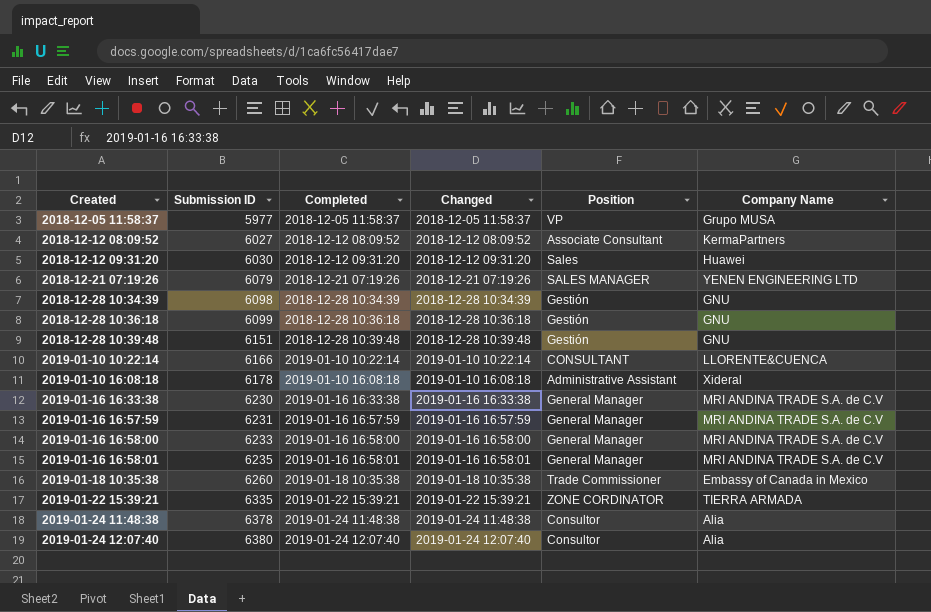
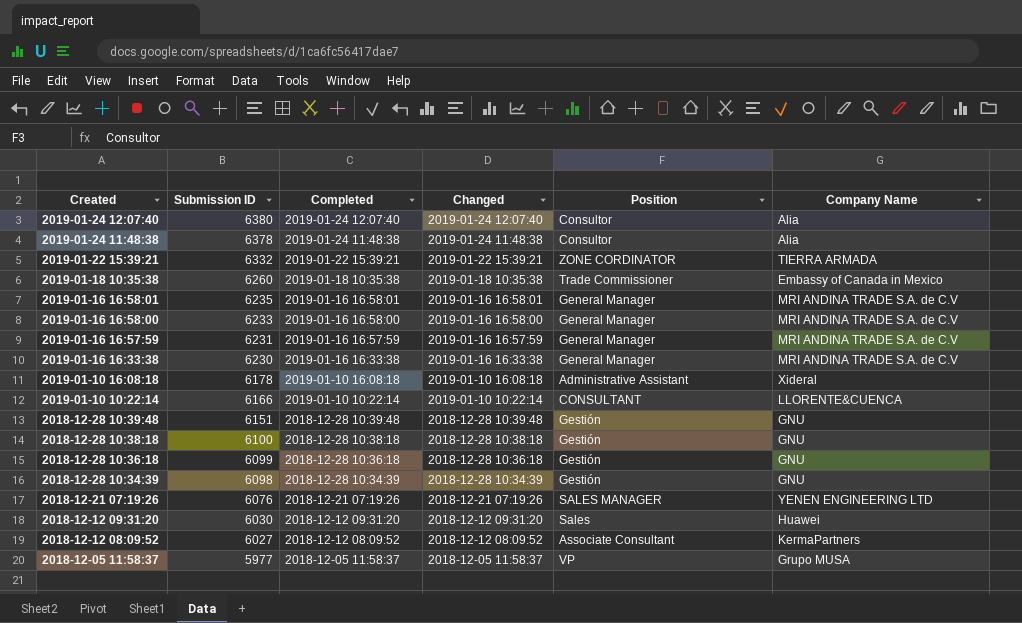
row order: Created ascending -> Created descending
2019-01-22 15:39:21 | Submission ID: 6335 -> 6332
row 2018-12-28 10:38:18: none -> 6100 | 2018-12-28 10:38:18 | 2018-12-28 10:38:18 | Gestión | GNU
2018-12-21 07:19:26 | Submission ID: 6079 -> 6076

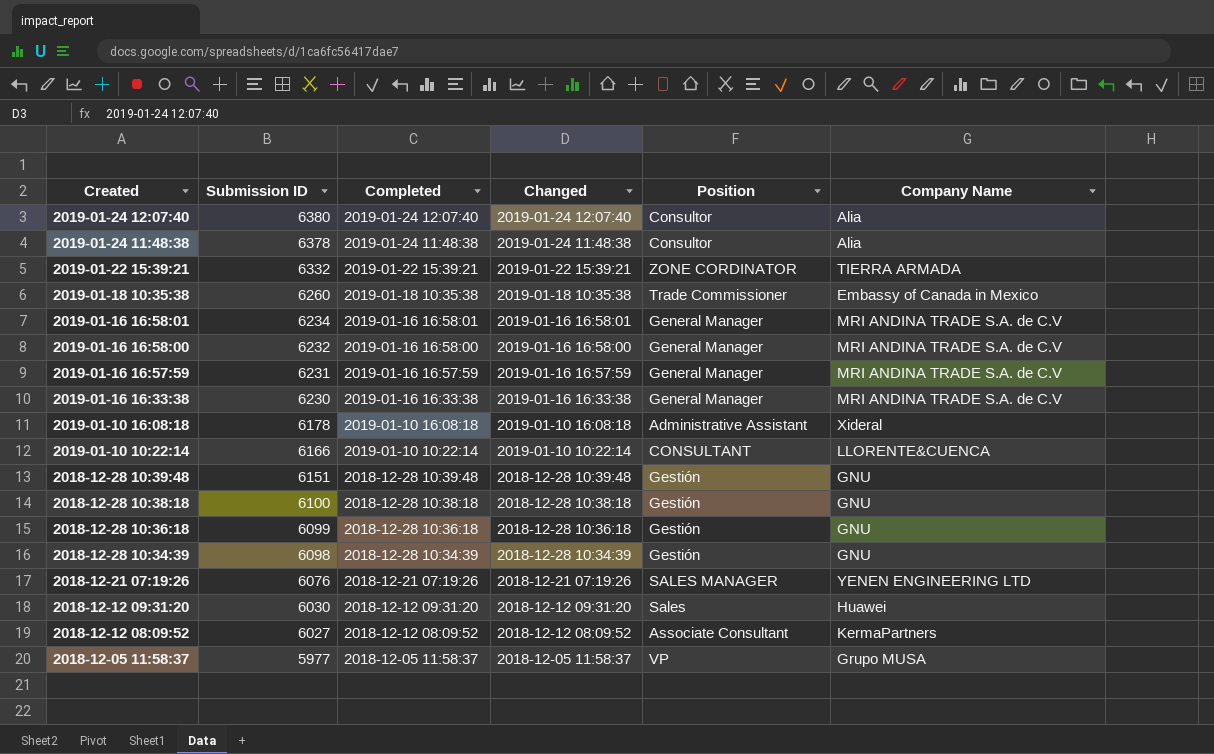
2019-01-16 16:58:01 | Submission ID: 6235 -> 6234
2019-01-16 16:58:00 | Submission ID: 6233 -> 6232

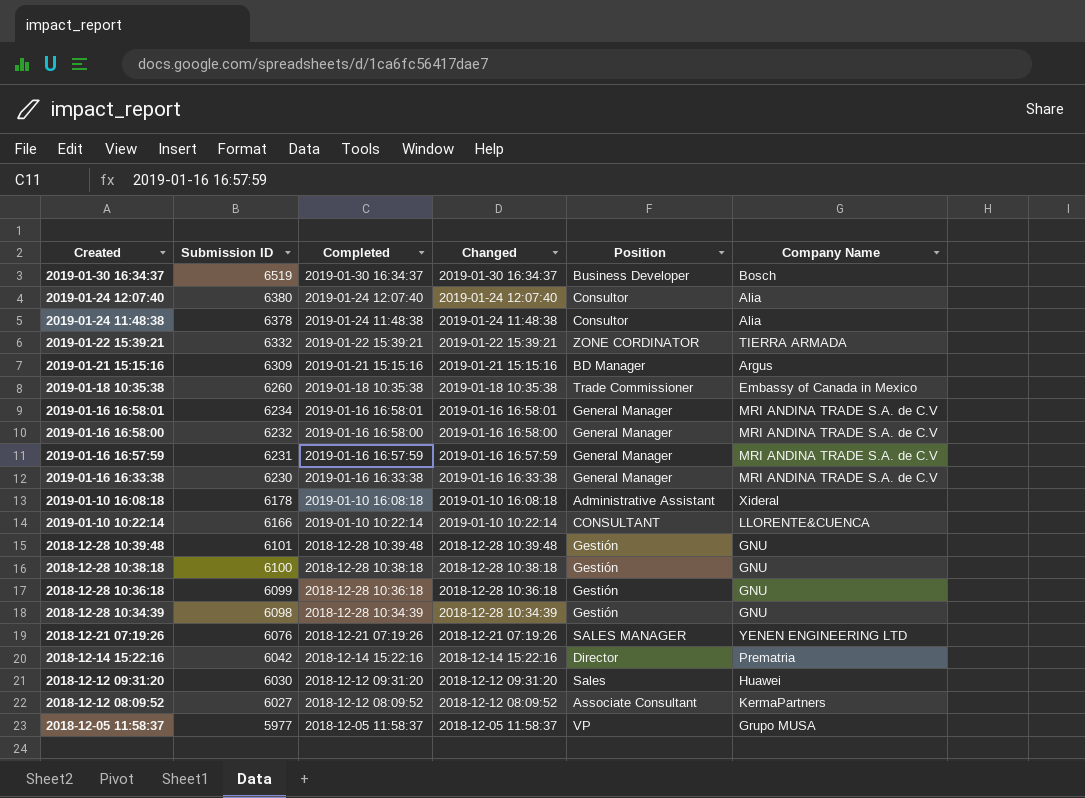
row 2019-01-30 16:34:37: none -> 6519 | 2019-01-30 16:34:37 | 2019-01-30 16:34:37 | Business Developer | Bosch
row 2019-01-21 15:15:16: none -> 6309 | 2019-01-21 15:15:16 | 2019-01-21 15:15:16 | BD Manager | Argus
2018-12-28 10:39:48 | Submission ID: 6151 -> 6101
row 2018-12-14 15:22:16: none -> 6042 | 2018-12-14 15:22:16 | 2018-12-14 15:22:16 | Director | Prematria

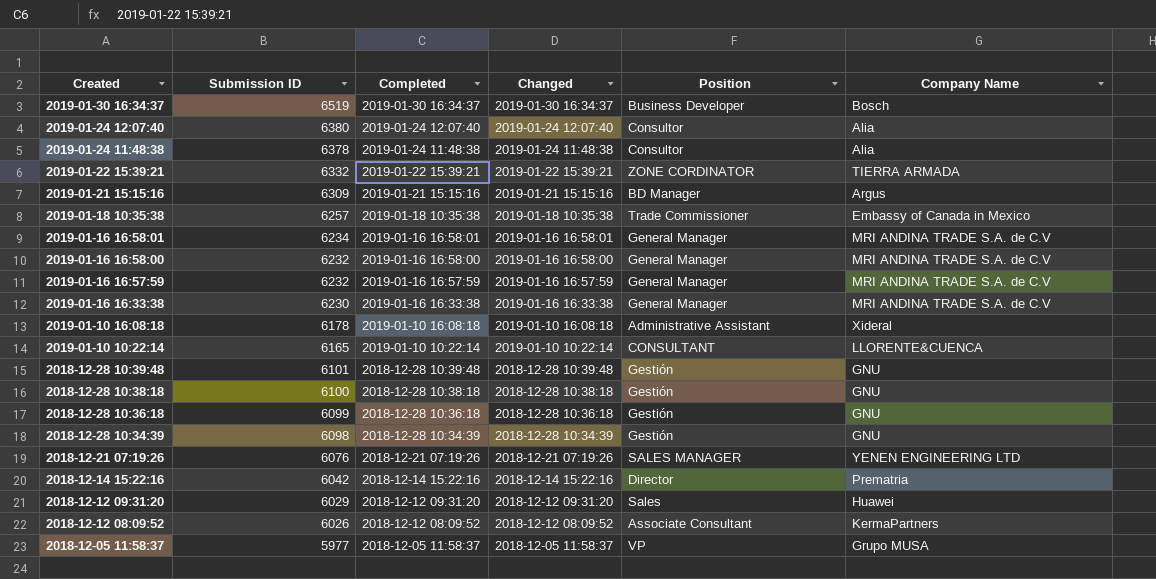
2019-01-18 10:35:38 | Submission ID: 6260 -> 6257
2019-01-16 16:57:59 | Submission ID: 6231 -> 6232
2019-01-10 10:22:14 | Submission ID: 6166 -> 6165
2018-12-12 09:31:20 | Submission ID: 6030 -> 6029
2018-12-12 08:09:52 | Submission ID: 6027 -> 6026

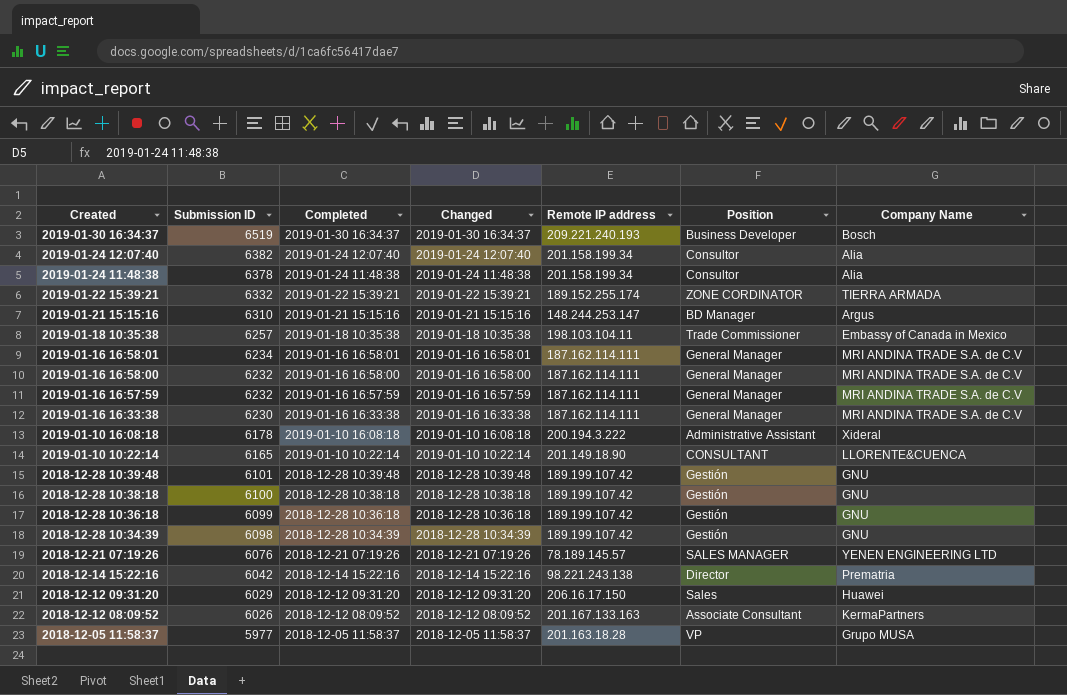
column Remote IP address | position: none -> 5
2019-01-24 12:07:40 | Submission ID: 6380 -> 6382
2019-01-21 15:15:16 | Submission ID: 6309 -> 6310

